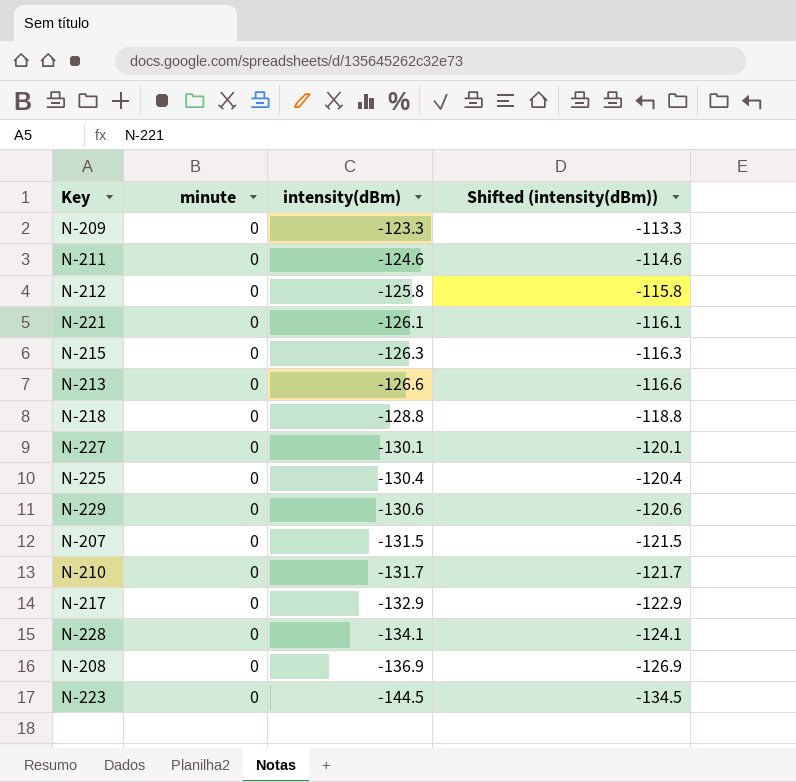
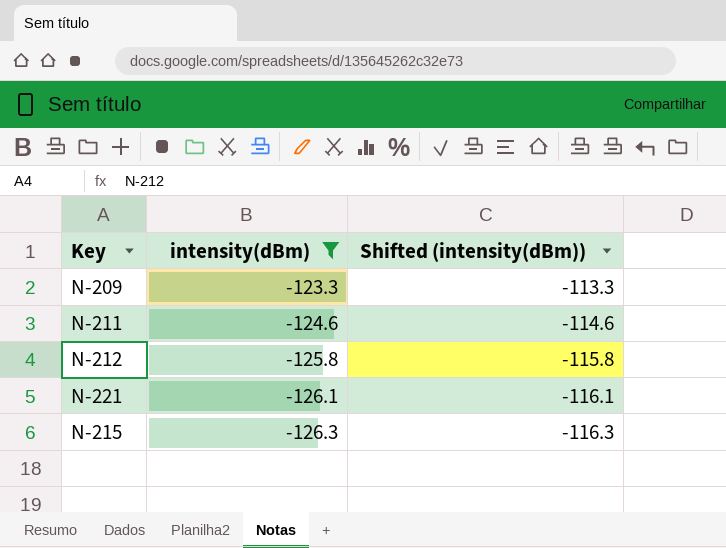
filter: none -> intensity(dBm) >= -126.3
column minute | position: 2 -> none

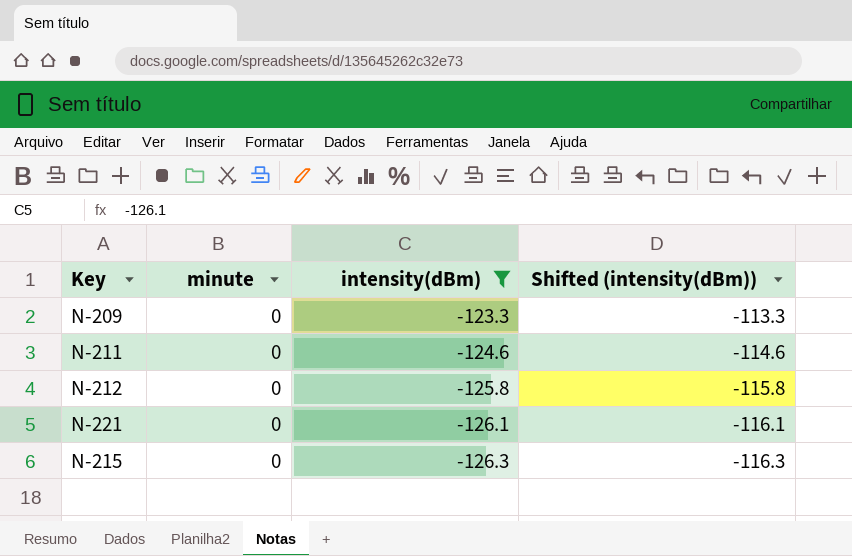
column minute | position: none -> 2

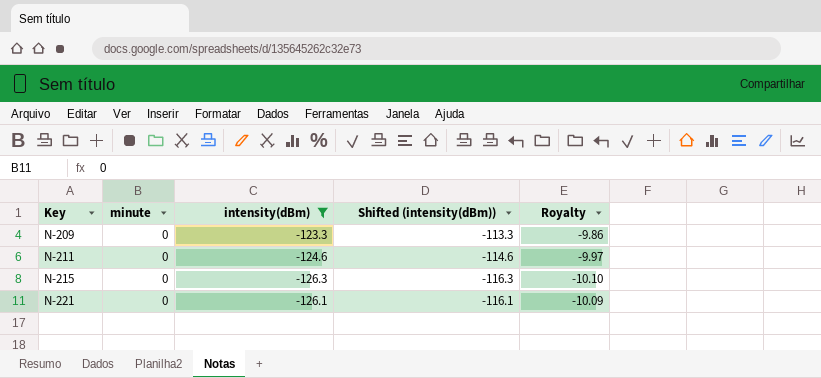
row order: intensity(dBm) descending -> Key ascending
column Royalty | formula: none -> [intensity(dBm)] * 0.08
row N-212: 0 | -125.8 | -115.8 -> none

